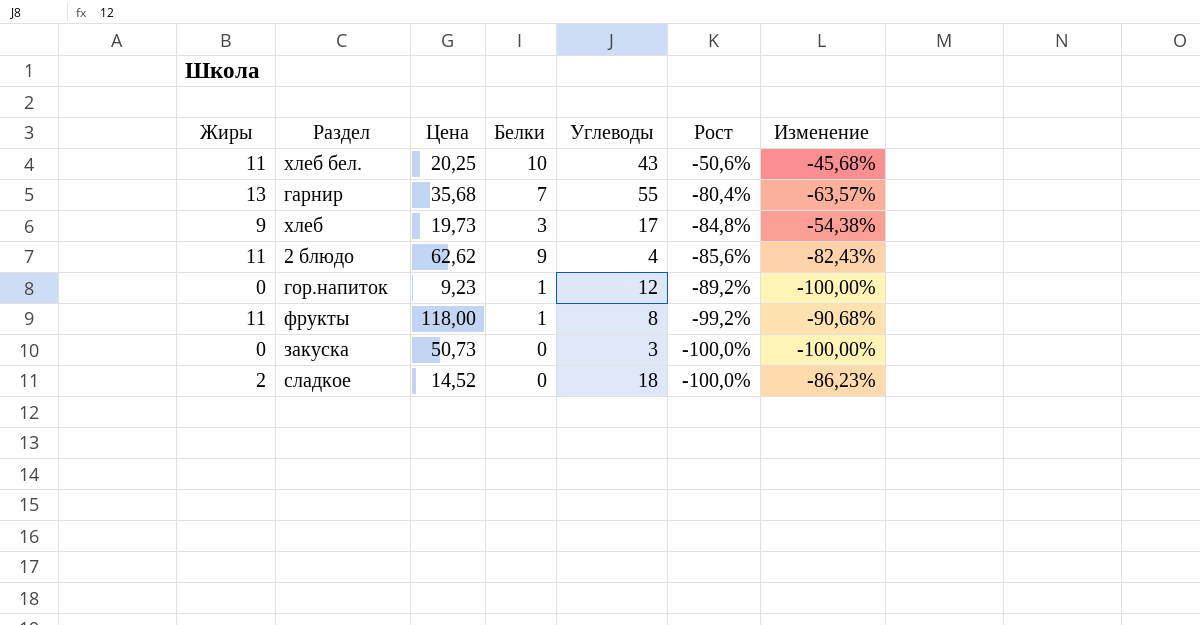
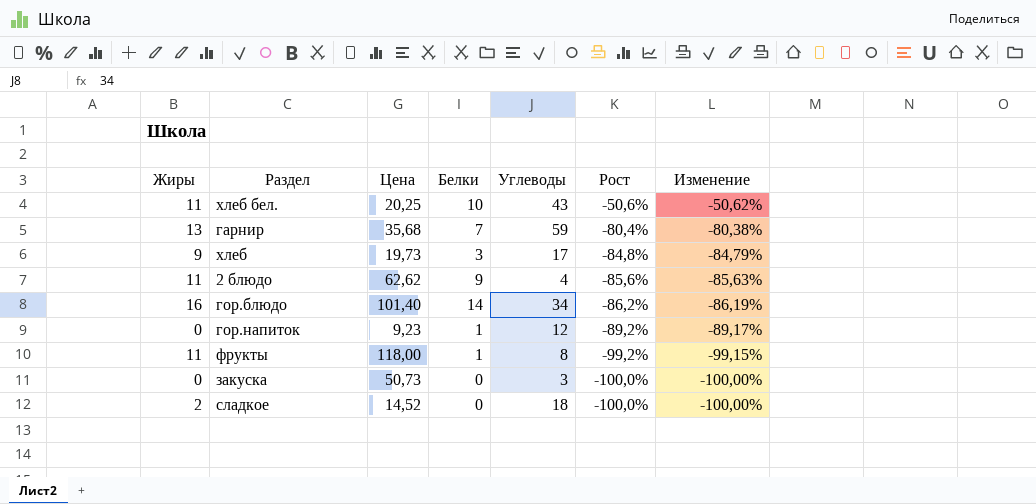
column Изменение | formula: ([Жиры] - [Цена]) / [Цена] -> ([Белки] - [Цена]) / [Цена]
гарнир | Углеводы: 55 -> 59
row гор.блюдо: none -> 16 | 101,40 | 14 | 34 | -86,2% | -86,19%

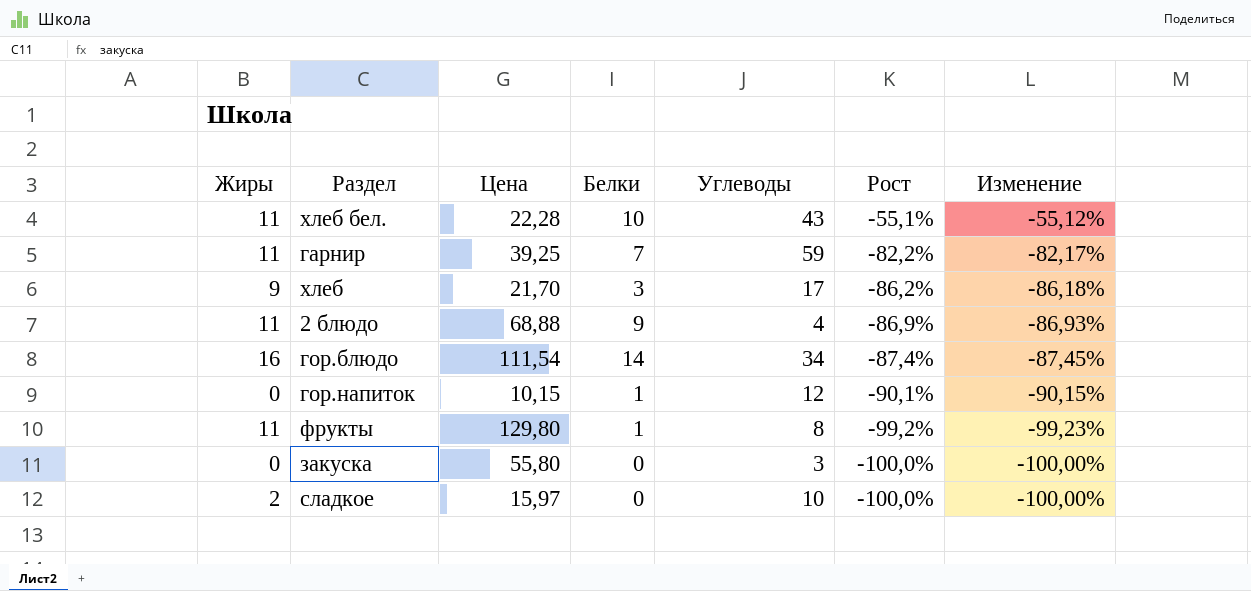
хлеб бел. | Цена: 20,25 -> 22,28
хлеб бел. | Рост: -50,6% -> -55,1%
хлеб бел. | Изменение: -50,62% -> -55,12%
гарнир | Жиры: 13 -> 11
гарнир | Цена: 35,68 -> 39,25
гарнир | Рост: -80,4% -> -82,2%
гарнир | Изменение: -80,38% -> -82,17%
хлеб | Цена: 19,73 -> 21,70
хлеб | Рост: -84,8% -> -86,2%
хлеб | Изменение: -84,79% -> -86,18%
2 блюдо | Цена: 62,62 -> 68,88
2 блюдо | Рост: -85,6% -> -86,9%
2 блюдо | Изменение: -85,63% -> -86,93%
гор.блюдо | Цена: 101,40 -> 111,54
гор.блюдо | Рост: -86,2% -> -87,4%
гор.блюдо | Изменение: -86,19% -> -87,45%
гор.напиток | Цена: 9,23 -> 10,15
гор.напиток | Рост: -89,2% -> -90,1%
гор.напиток | Изменение: -89,17% -> -90,15%
фрукты | Цена: 118,00 -> 129,80
фрукты | Изменение: -99,15% -> -99,23%
закуска | Цена: 50,73 -> 55,80
сладкое | Цена: 14,52 -> 15,97
сладкое | Углеводы: 18 -> 10

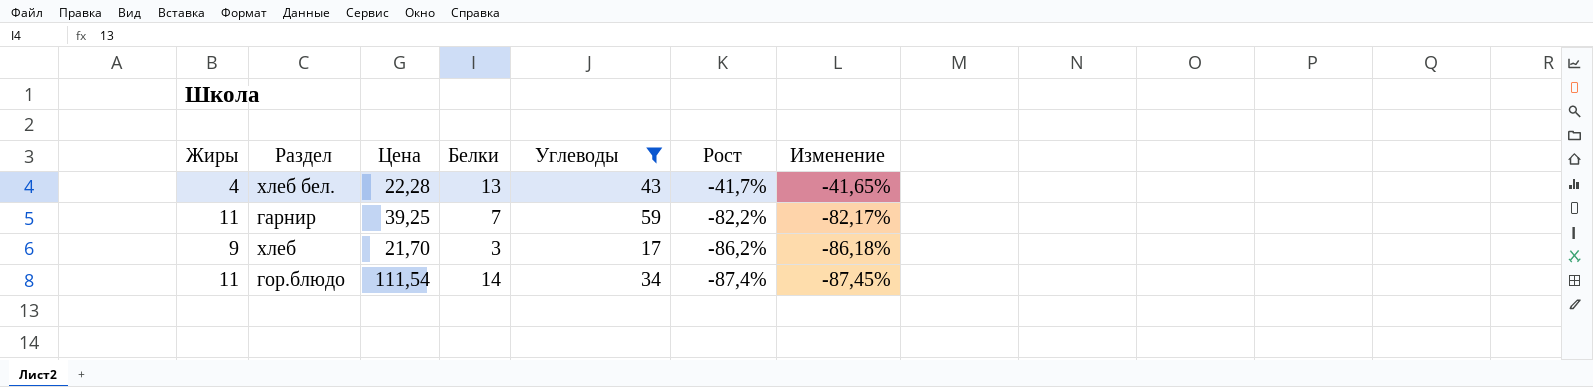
filter: none -> Углеводы >= 17
хлеб бел. | Жиры: 11 -> 4
хлеб бел. | Белки: 10 -> 13
хлеб бел. | Рост: -55,1% -> -41,7%
хлеб бел. | Изменение: -55,12% -> -41,65%
гор.блюдо | Жиры: 16 -> 11

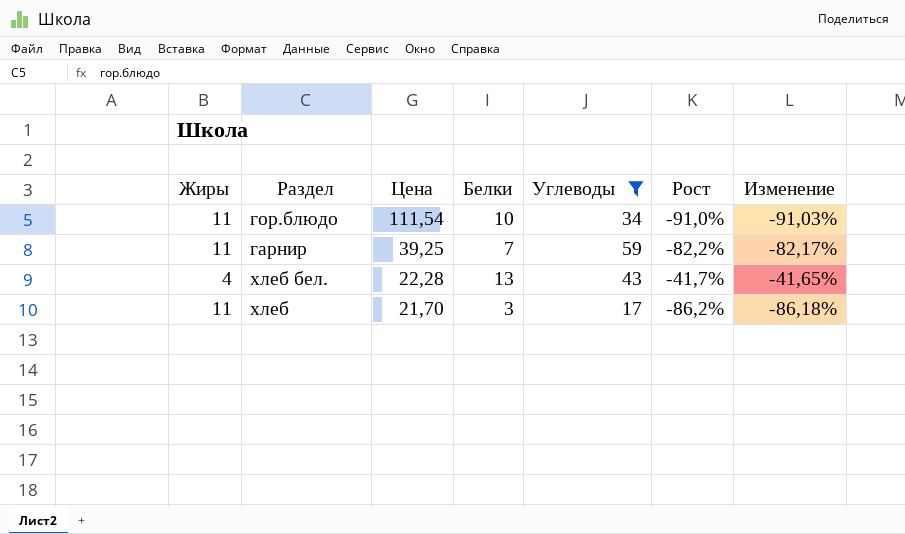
row order: Рост descending -> Цена descending
гор.блюдо | Белки: 14 -> 10
гор.блюдо | Рост: -87,4% -> -91,0%
гор.блюдо | Изменение: -87,45% -> -91,03%
хлеб | Жиры: 9 -> 11

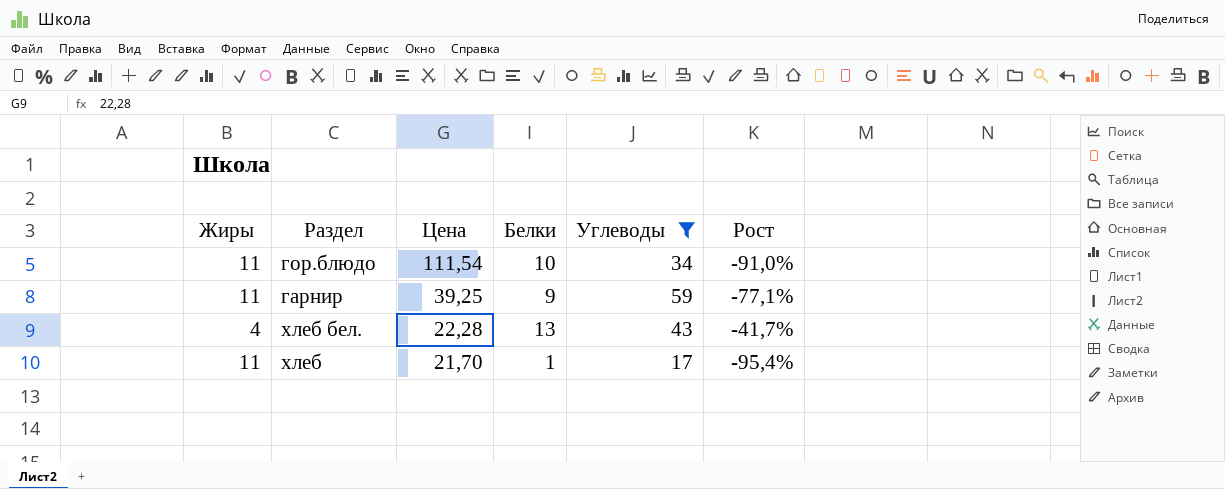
column Изменение | formula: ([Белки] - [Цена]) / [Цена] -> none
гарнир | Белки: 7 -> 9
гарнир | Рост: -82,2% -> -77,1%
хлеб | Белки: 3 -> 1
хлеб | Рост: -86,2% -> -95,4%

